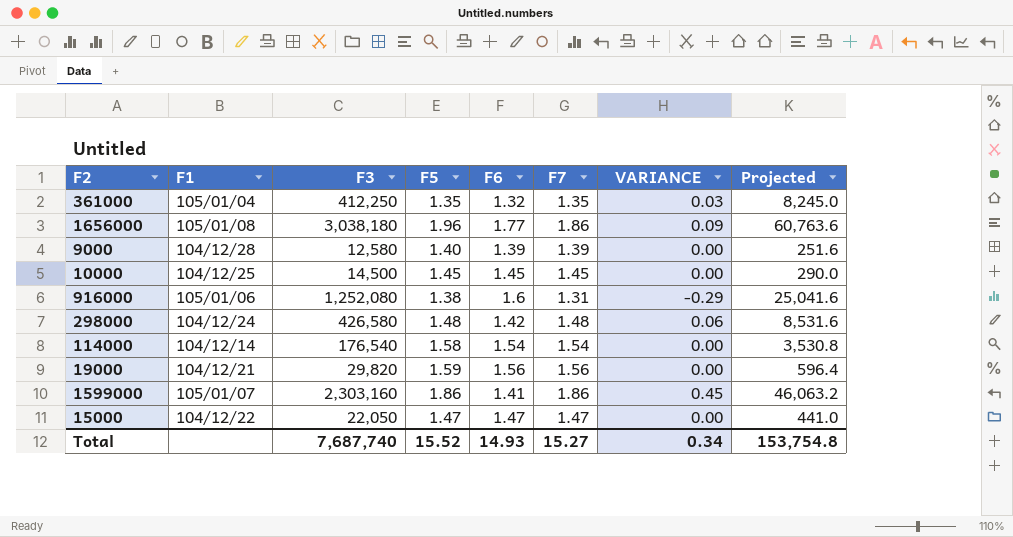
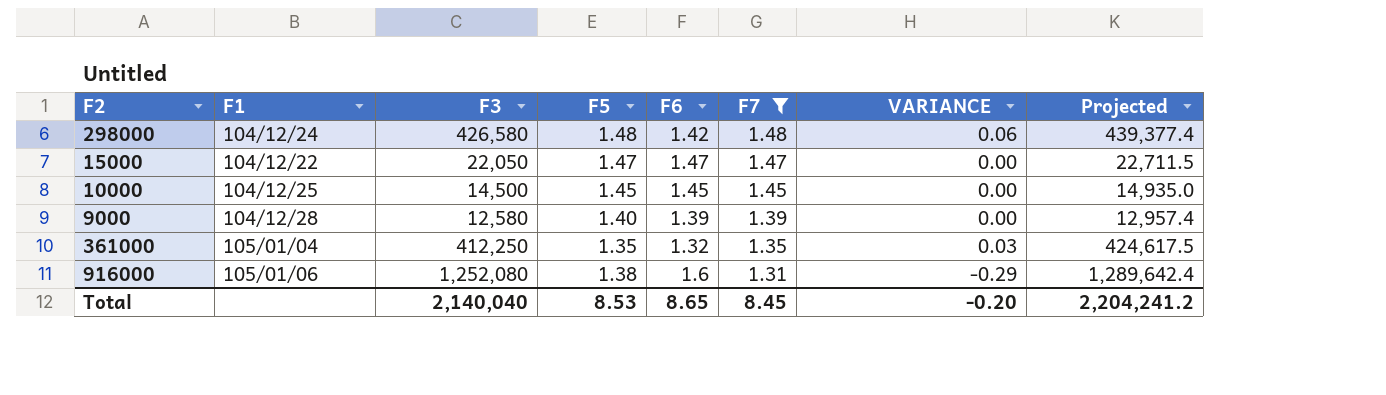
filter: none -> F7 <= 1.48
row order: none -> F7 descending
column Projected | formula: [F3] * 0.02 -> [F3] * 1.03
Total | F3: 7,687,740 -> 2,140,040
Total | F5: 15.52 -> 8.53
Total | F6: 14.93 -> 8.65
Total | F7: 15.27 -> 8.45
Total | VARIANCE: 0.34 -> -0.20
Total | Projected: 153,754.8 -> 2,204,241.2

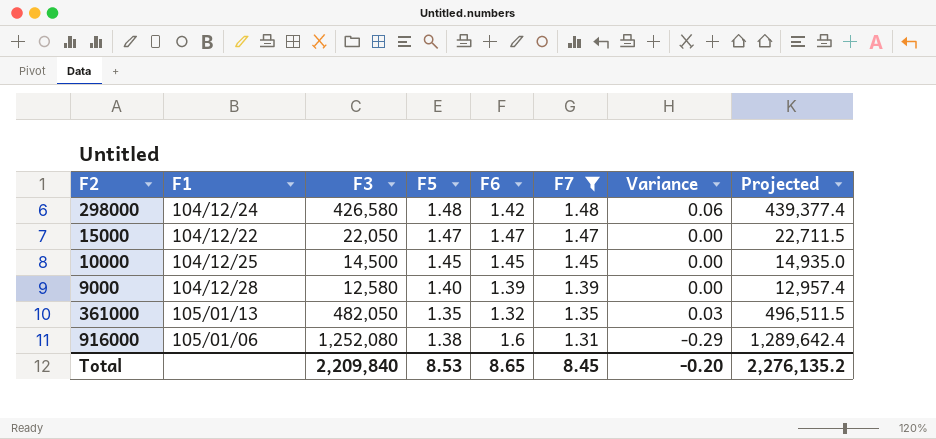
column name: VARIANCE -> Variance
361000 | F1: 105/01/04 -> 105/01/13
361000 | F3: 412,250 -> 482,050
361000 | Projected: 424,617.5 -> 496,511.5
Total | F3: 2,140,040 -> 2,209,840
Total | Projected: 2,204,241.2 -> 2,276,135.2

